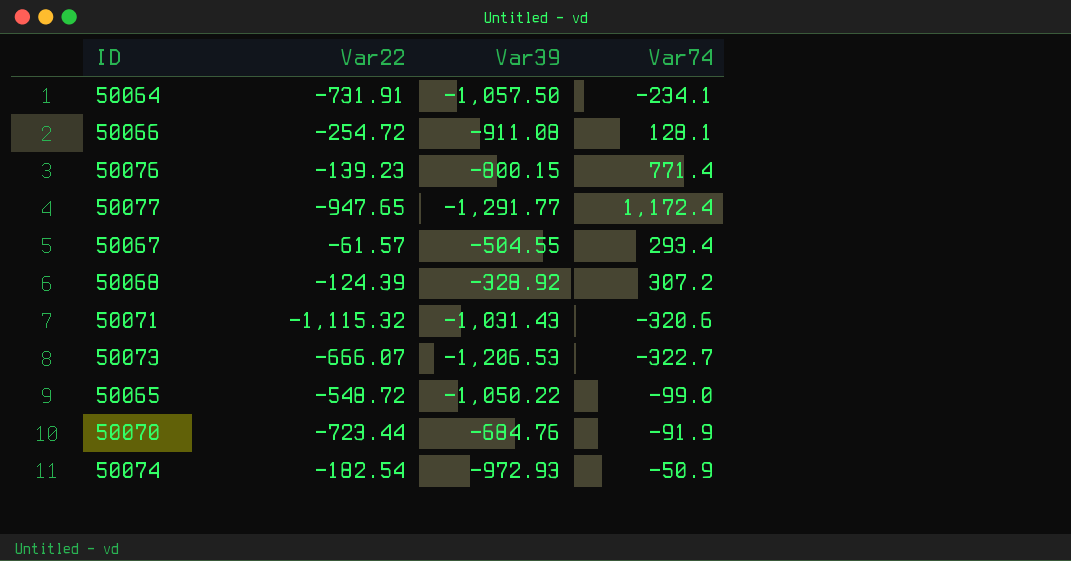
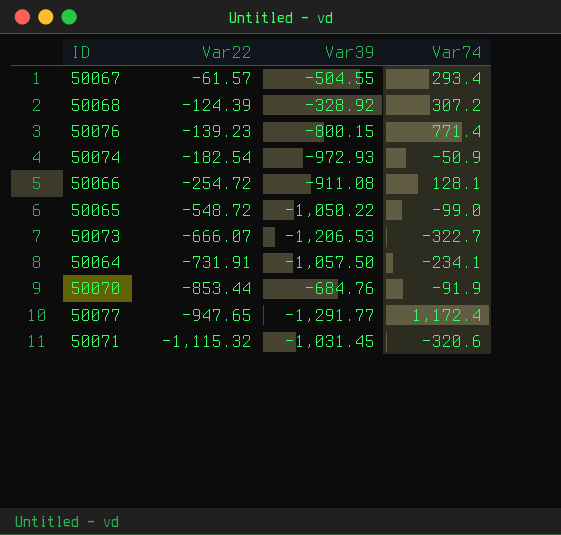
row order: none -> Var22 descending
50070 | Var22: -723.44 -> -853.44
50071 | Var39: -1,031.43 -> -1,031.45

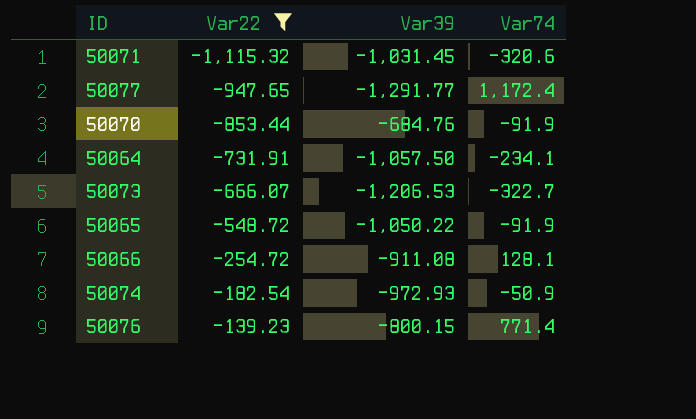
filter: none -> Var22 <= -139.23
row order: Var22 descending -> Var22 ascending
50065 | Var74: -99.0 -> -91.9

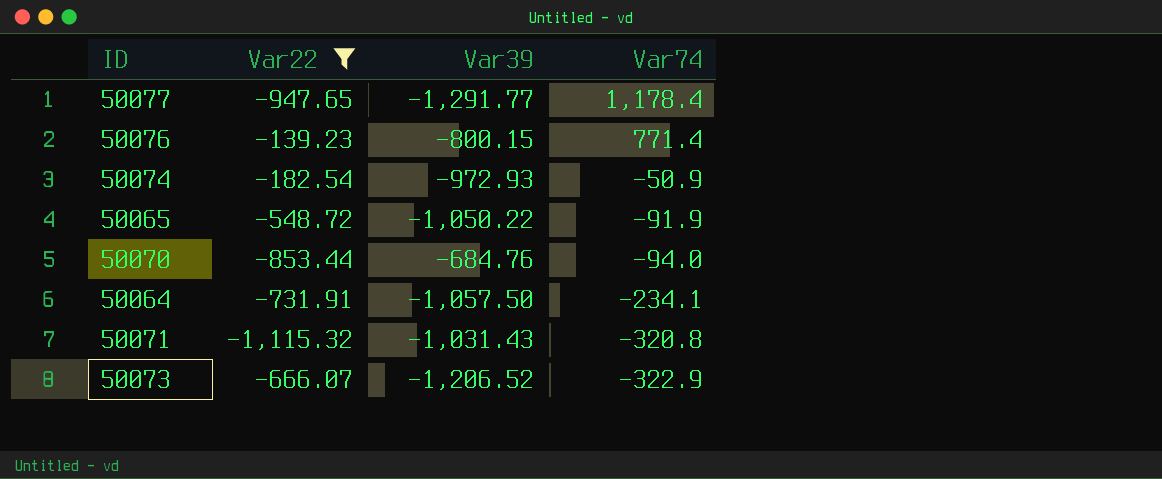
row order: Var22 ascending -> Var74 descending
row 50066: -254.72 | -911.08 | 128.1 -> none
50077 | Var74: 1,172.4 -> 1,178.4
50070 | Var74: -91.9 -> -94.0
50071 | Var39: -1,031.45 -> -1,031.43
50071 | Var74: -320.6 -> -320.8
50073 | Var39: -1,206.53 -> -1,206.52
50073 | Var74: -322.7 -> -322.9

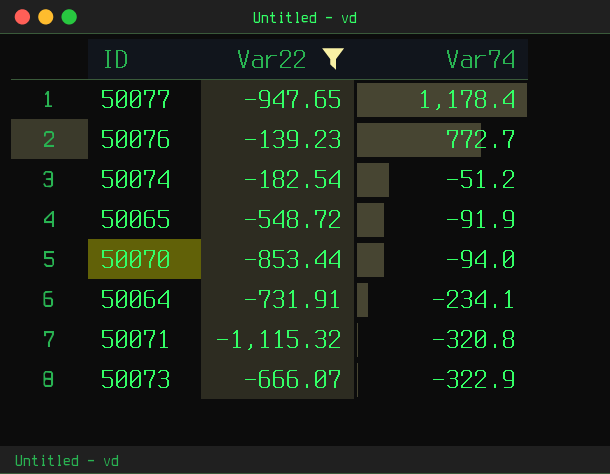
column Var39 | position: 3 -> none
50076 | Var74: 771.4 -> 772.7
50074 | Var74: -50.9 -> -51.2

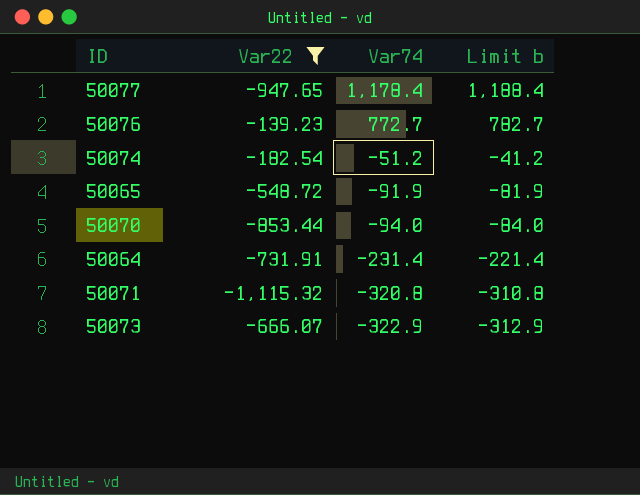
column Limit b | formula: none -> [Var74] + 10
50064 | Var74: -234.1 -> -231.4

